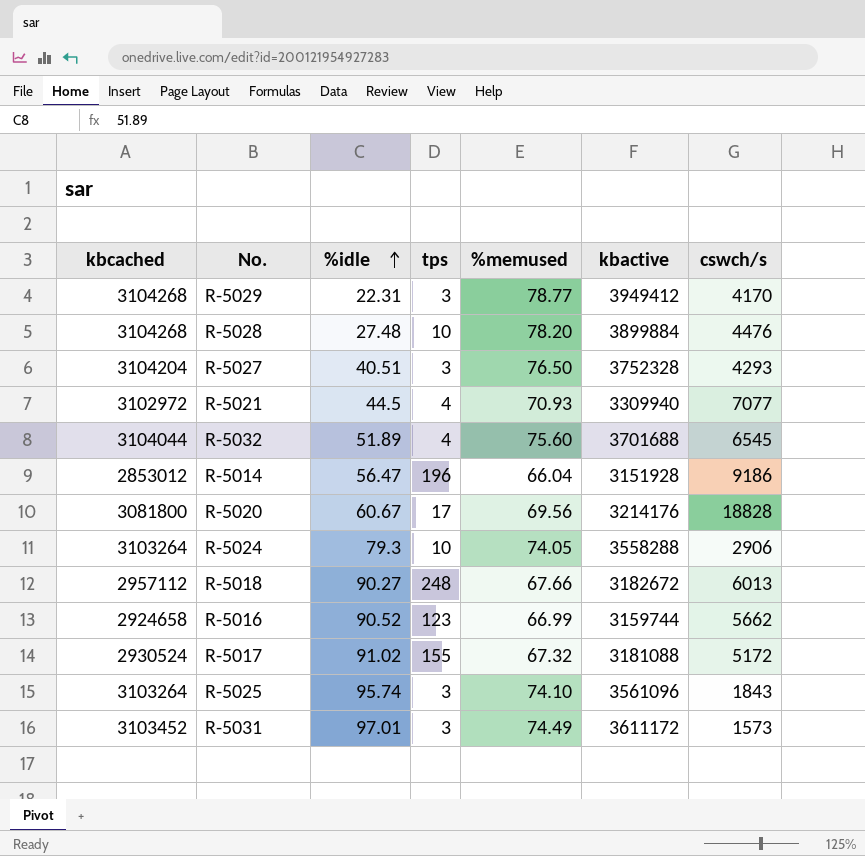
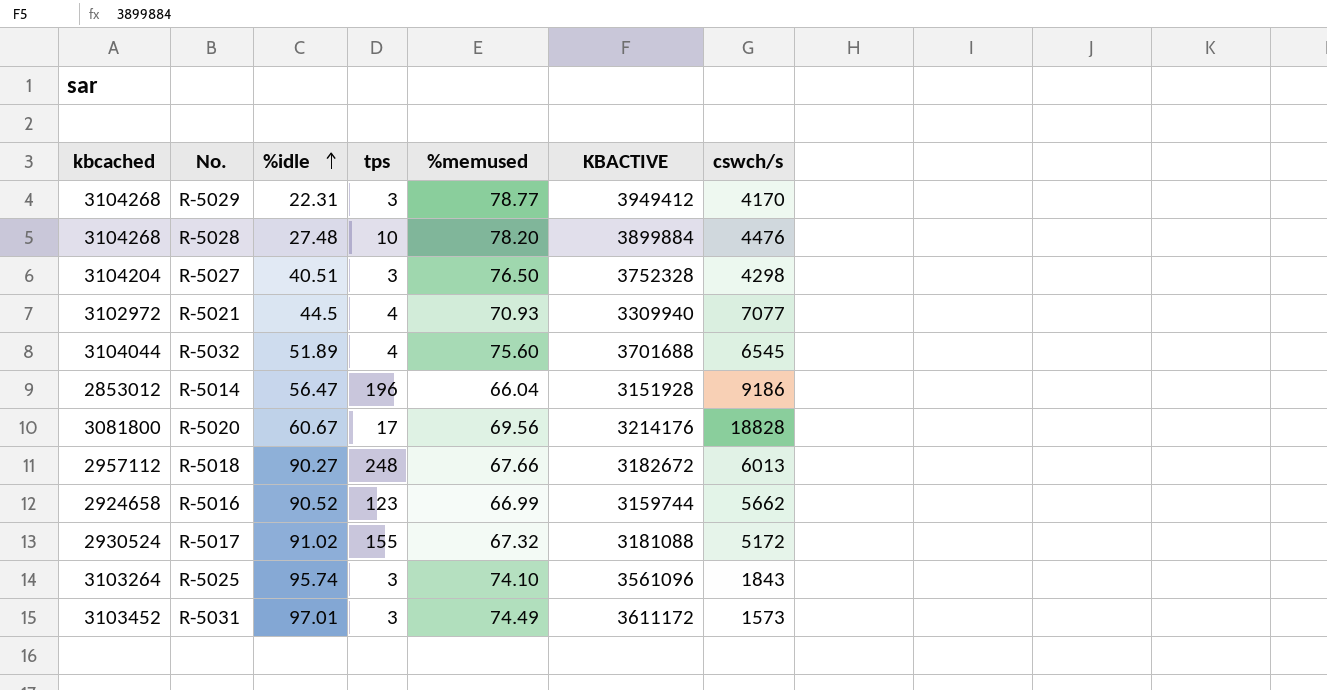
column name: kbactive -> KBACTIVE
row R-5024: 3103264 | 79.3 | 10 | 74.05 | 3558288 | 2906 -> none
R-5027 | cswch/s: 4293 -> 4298

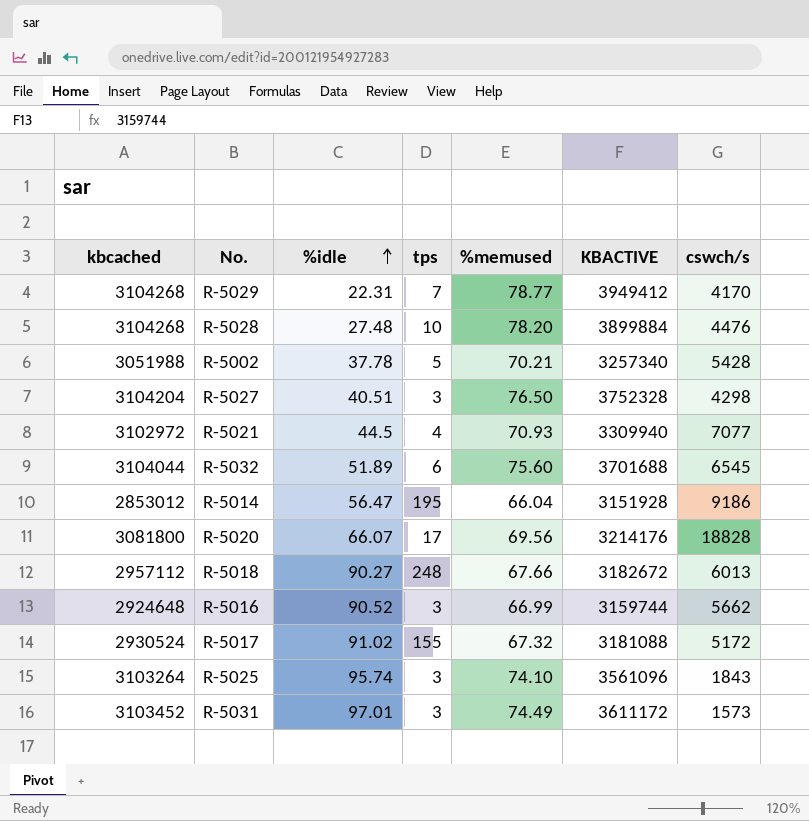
R-5029 | tps: 3 -> 7
row R-5002: none -> 3051988 | 37.78 | 5 | 70.21 | 3257340 | 5428
R-5032 | tps: 4 -> 6
R-5014 | tps: 196 -> 195
R-5020 | %idle: 60.67 -> 66.07
R-5016 | kbcached: 2924658 -> 2924648
R-5016 | tps: 123 -> 3

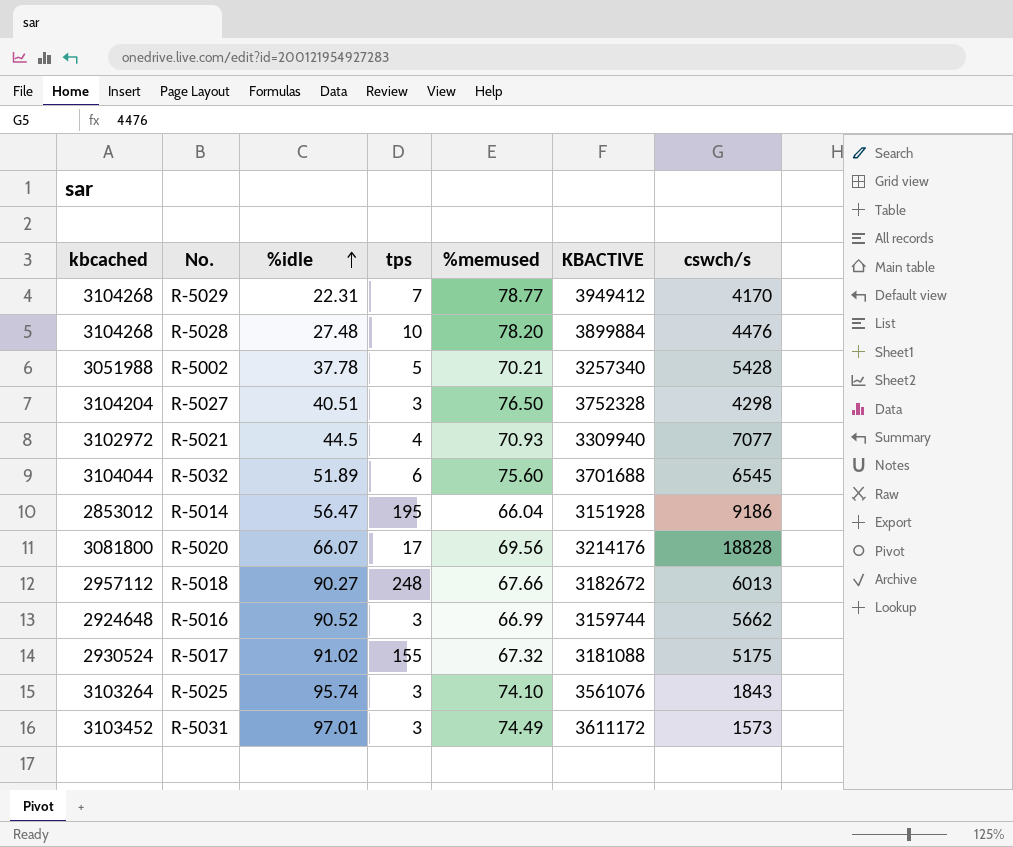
R-5017 | cswch/s: 5172 -> 5175
R-5025 | KBACTIVE: 3561096 -> 3561076

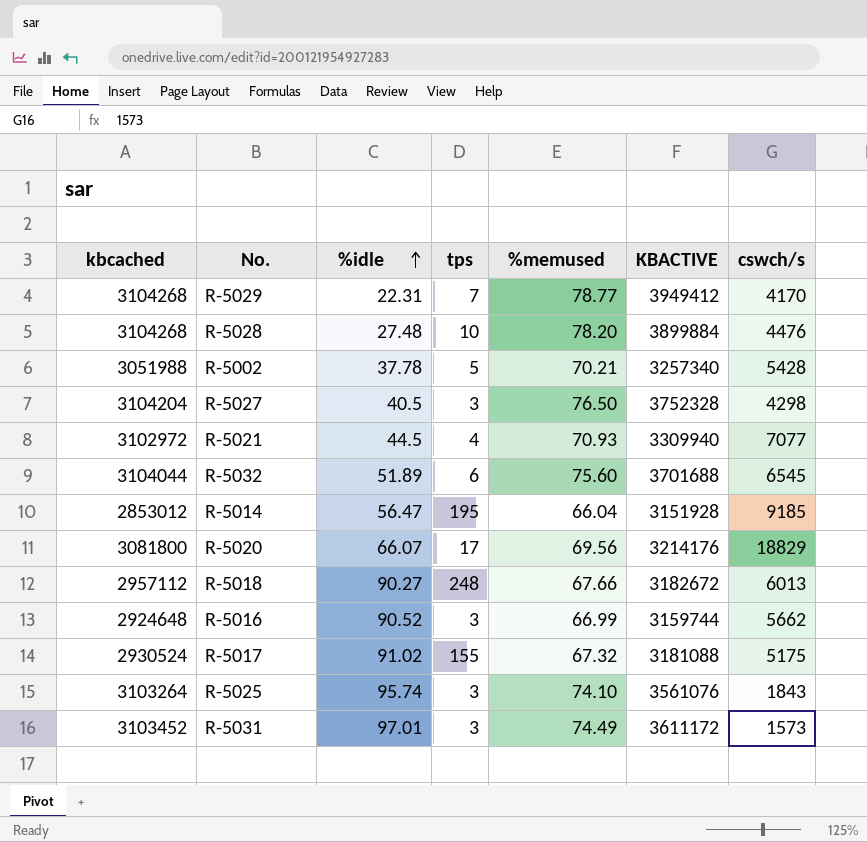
R-5027 | %idle: 40.51 -> 40.5
R-5014 | cswch/s: 9186 -> 9185
R-5020 | cswch/s: 18828 -> 18829

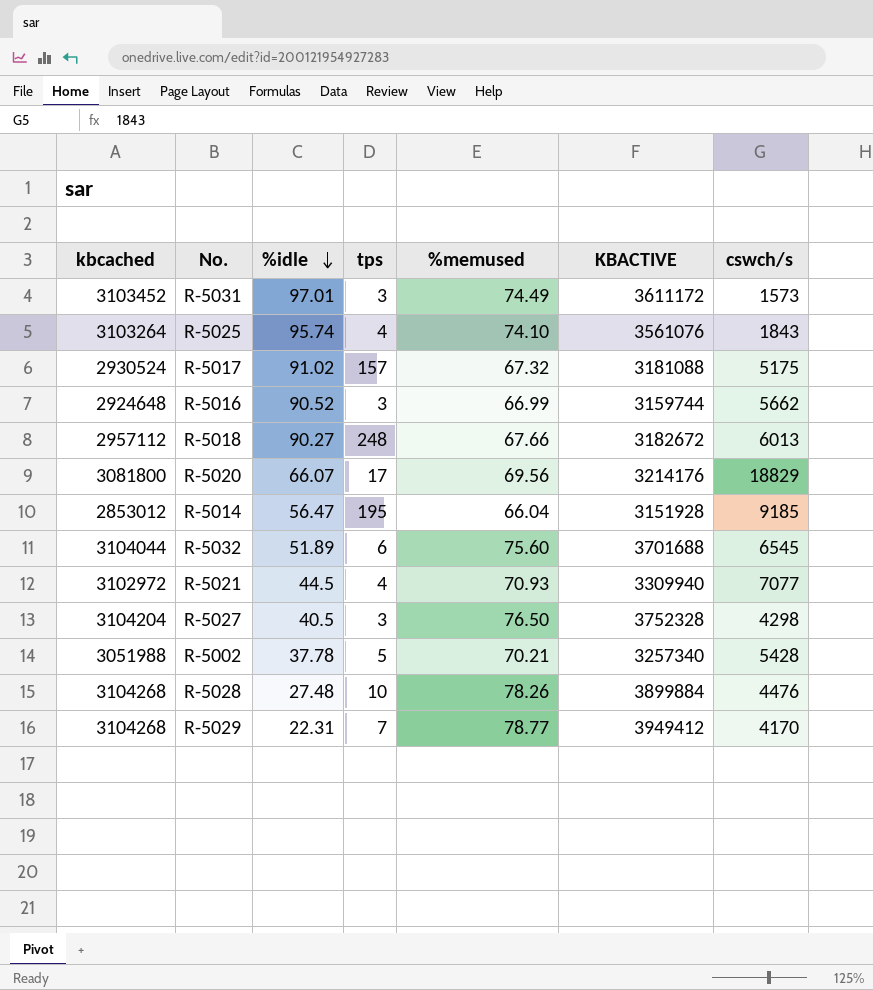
row order: %idle ascending -> %idle descending
R-5025 | tps: 3 -> 4
R-5017 | tps: 155 -> 157
R-5028 | %memused: 78.20 -> 78.26

